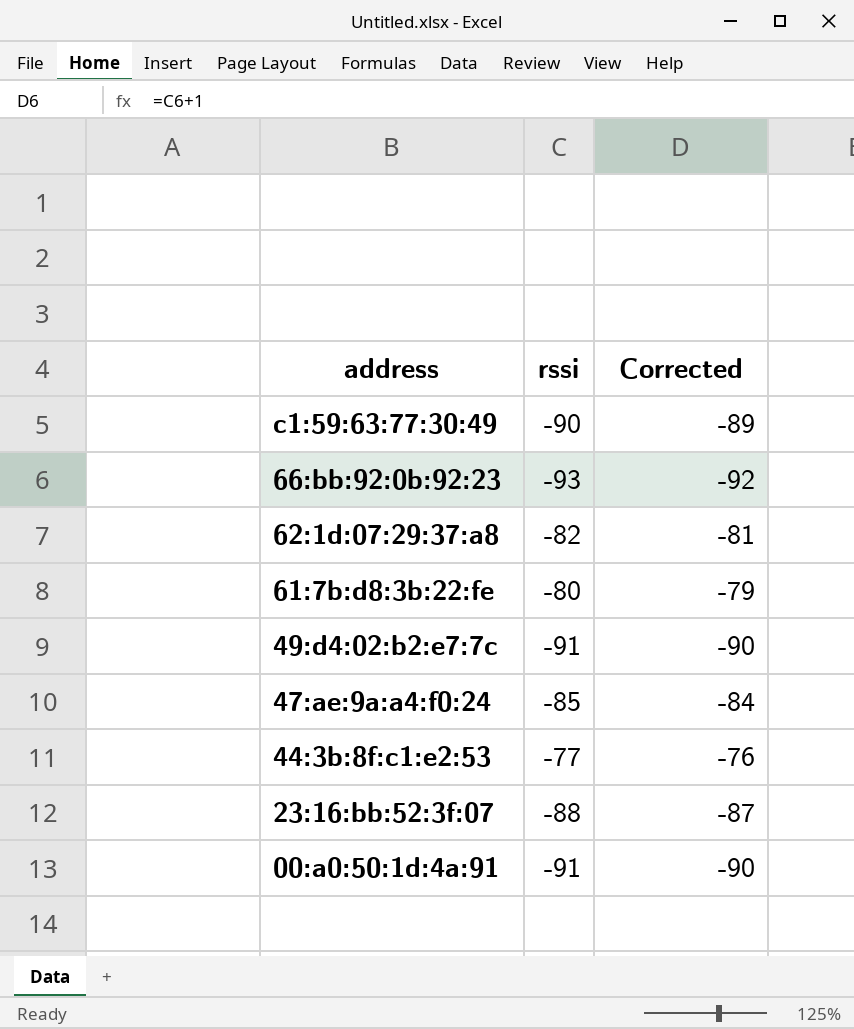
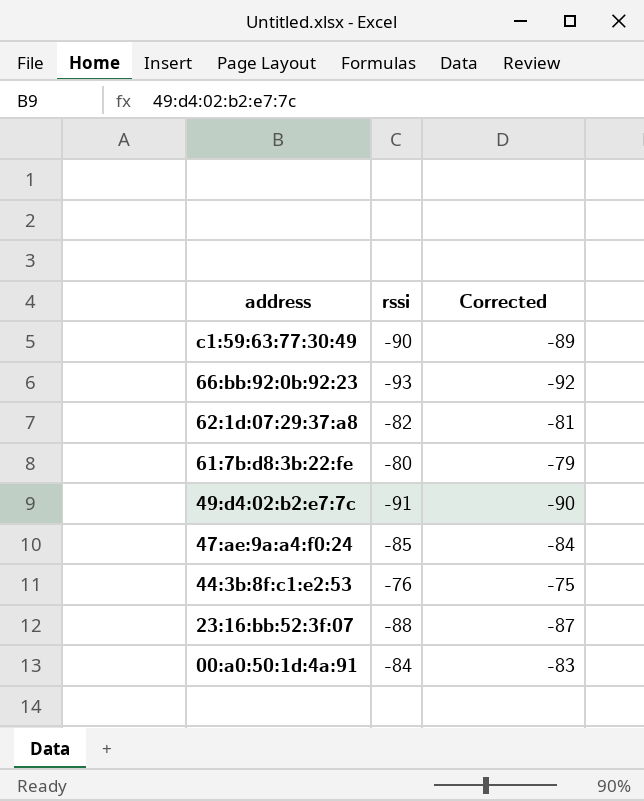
44:3b:8f:c1:e2:53 | rssi: -77 -> -76
44:3b:8f:c1:e2:53 | Corrected: -76 -> -75
00:a0:50:1d:4a:91 | rssi: -91 -> -84
00:a0:50:1d:4a:91 | Corrected: -90 -> -83

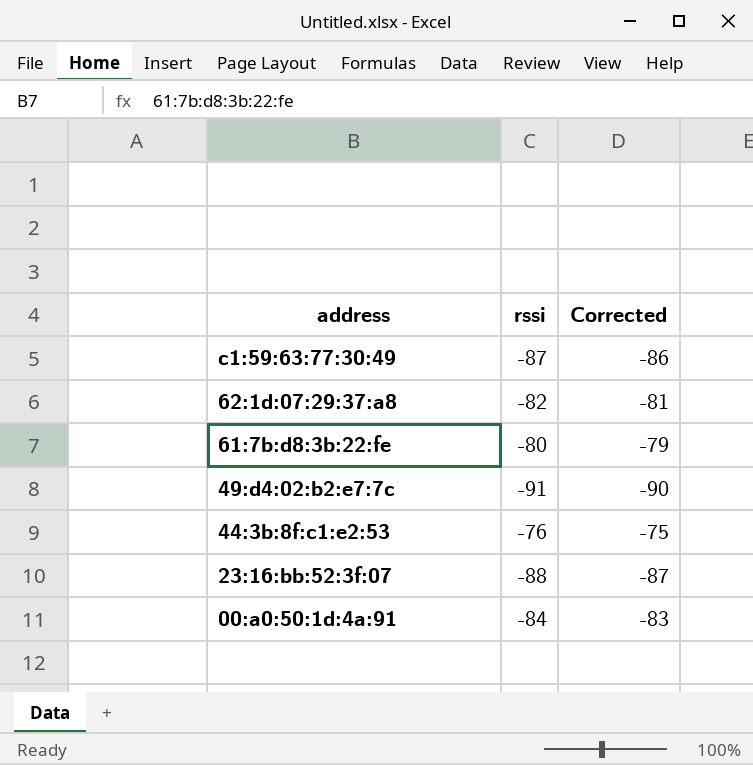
row 66:bb:92:0b:92:23: -93 | -92 -> none
row 47:ae:9a:a4:f0:24: -85 | -84 -> none
c1:59:63:77:30:49 | rssi: -90 -> -87
c1:59:63:77:30:49 | Corrected: -89 -> -86

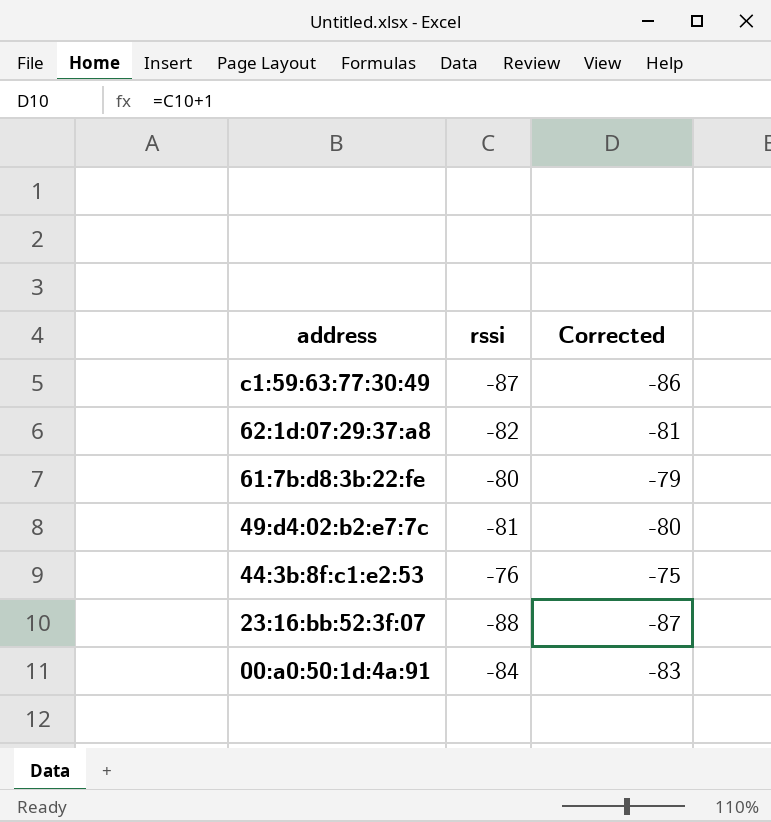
49:d4:02:b2:e7:7c | rssi: -91 -> -81
49:d4:02:b2:e7:7c | Corrected: -90 -> -80

